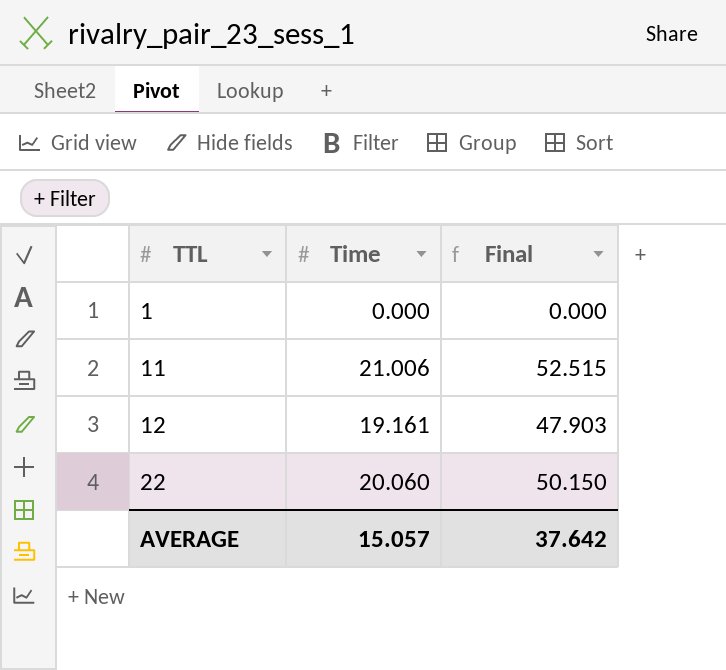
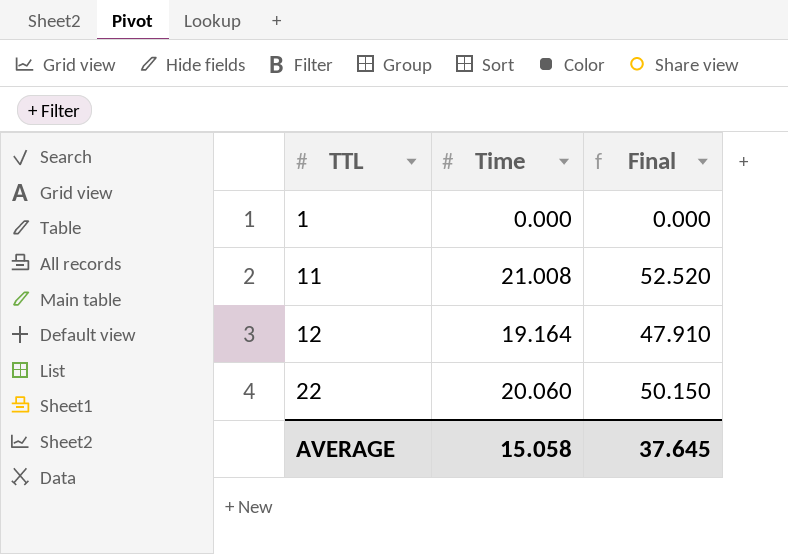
11 | Time: 21.006 -> 21.008
11 | Final: 52.515 -> 52.520
12 | Time: 19.161 -> 19.164
12 | Final: 47.903 -> 47.910
AVERAGE | Time: 15.057 -> 15.058
AVERAGE | Final: 37.642 -> 37.645

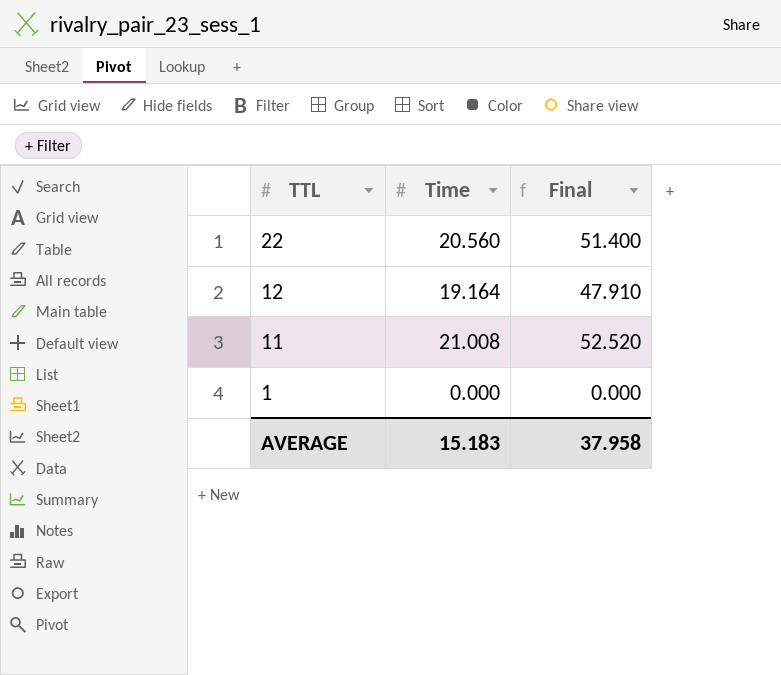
row order: TTL ascending -> TTL descending
22 | Time: 20.060 -> 20.560
22 | Final: 50.150 -> 51.400
AVERAGE | Time: 15.058 -> 15.183
AVERAGE | Final: 37.645 -> 37.958

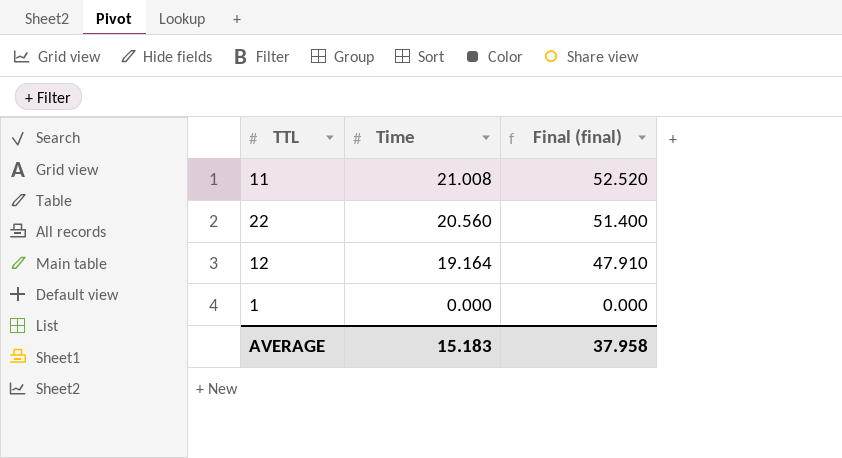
row order: TTL descending -> Time descending
column name: Final -> Final (final)

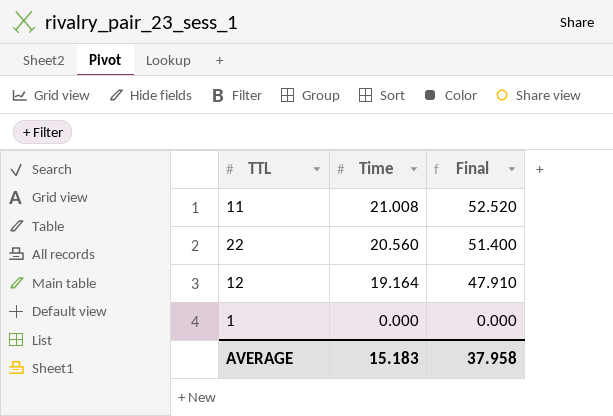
column name: Final (final) -> Final

